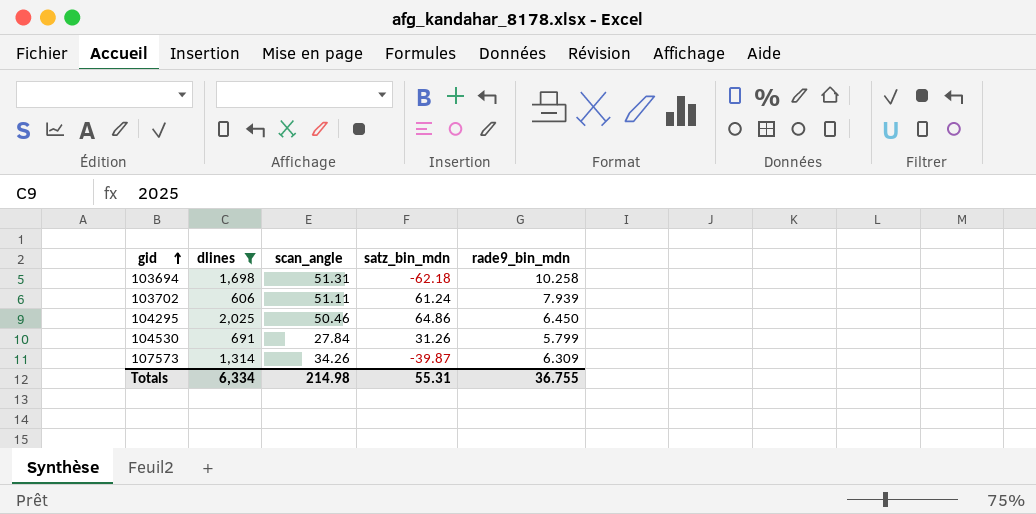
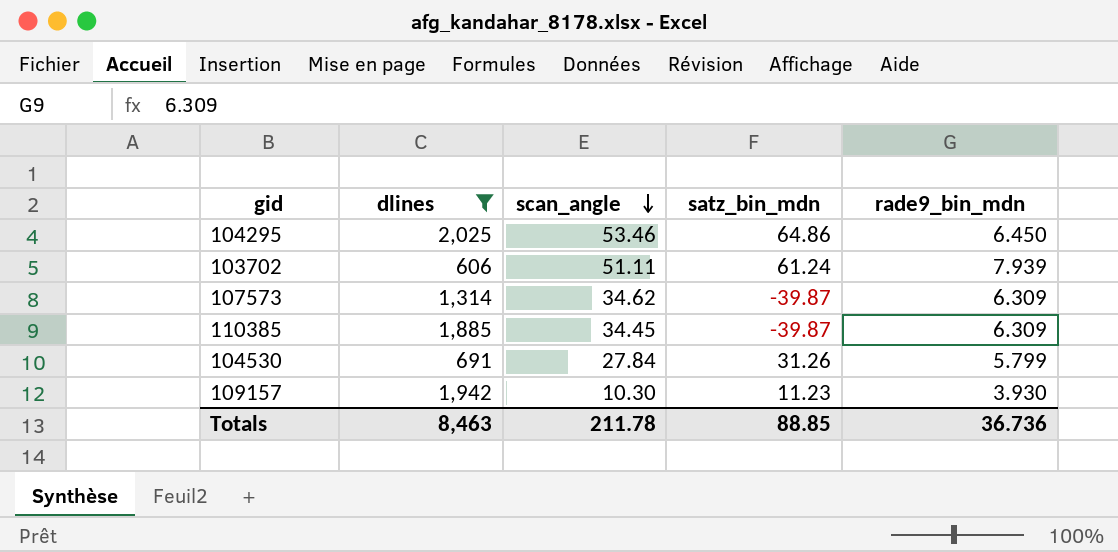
row order: gid ascending -> scan_angle descending
row 103694: 1,698 | 51.31 | -62.18 | 10.258 -> none
104295 | scan_angle: 50.46 -> 53.46
107573 | scan_angle: 34.26 -> 34.62
row 110385: none -> 1,885 | 34.45 | -39.87 | 6.309
row 109157: none -> 1,942 | 10.30 | 11.23 | 3.930
Totals | dlines: 6,334 -> 8,463
Totals | scan_angle: 214.98 -> 211.78
Totals | satz_bin_mdn: 55.31 -> 88.85
Totals | rade9_bin_mdn: 36.755 -> 36.736

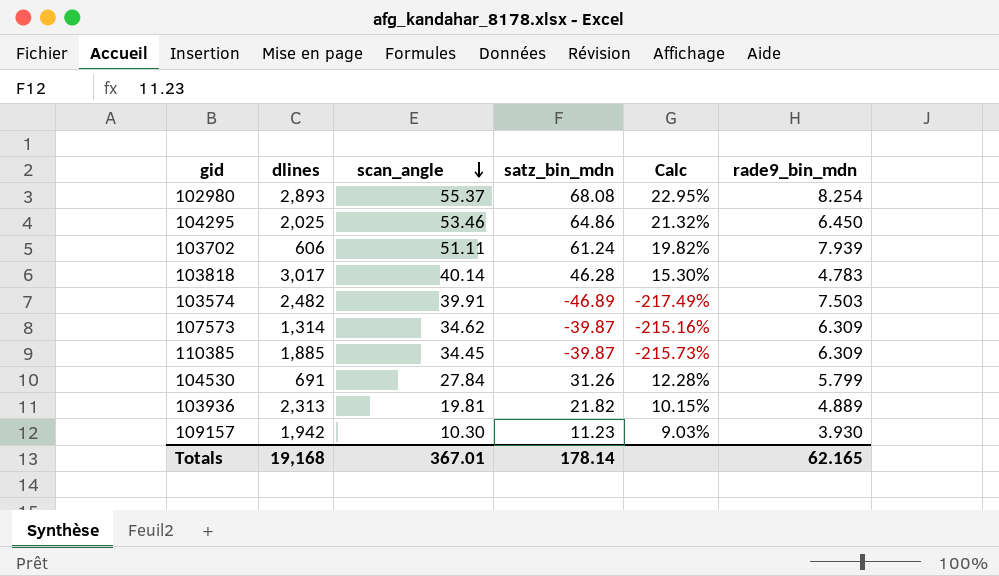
filter: dlines <= 2,025 -> none
column Calc | formula: none -> ([satz_bin_mdn] - [scan_angle]) / [scan_angle]
Totals | dlines: 8,463 -> 19,168
Totals | scan_angle: 211.78 -> 367.01
Totals | satz_bin_mdn: 88.85 -> 178.14
Totals | rade9_bin_mdn: 36.736 -> 62.165

